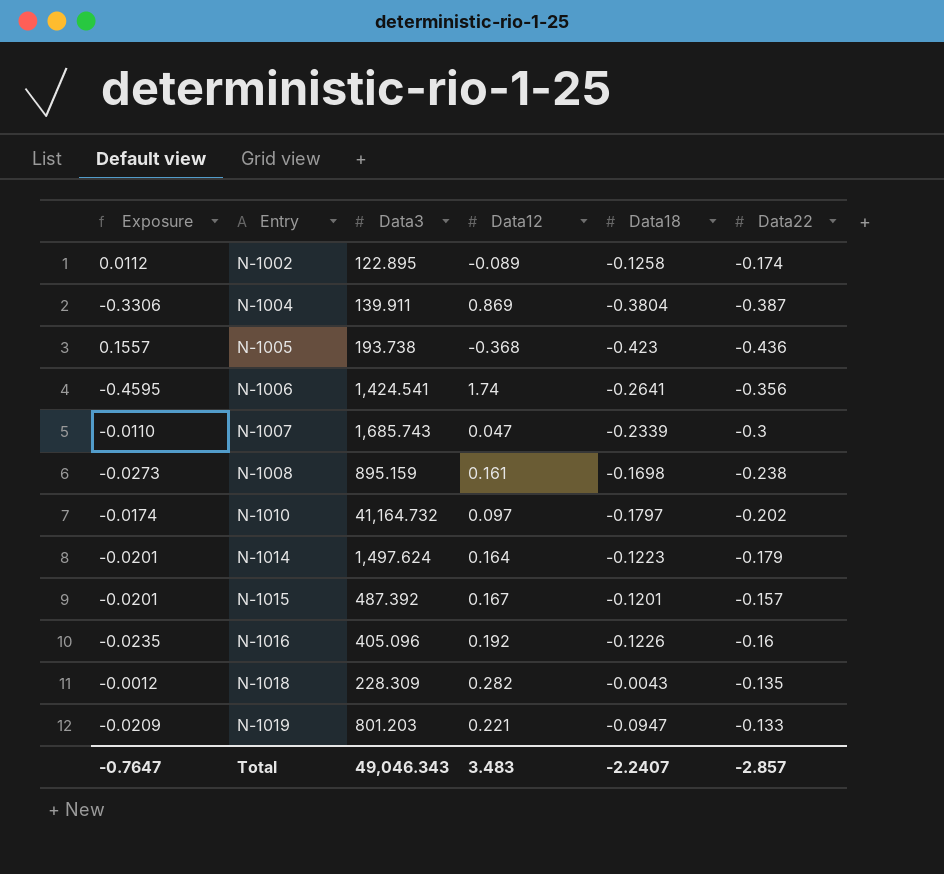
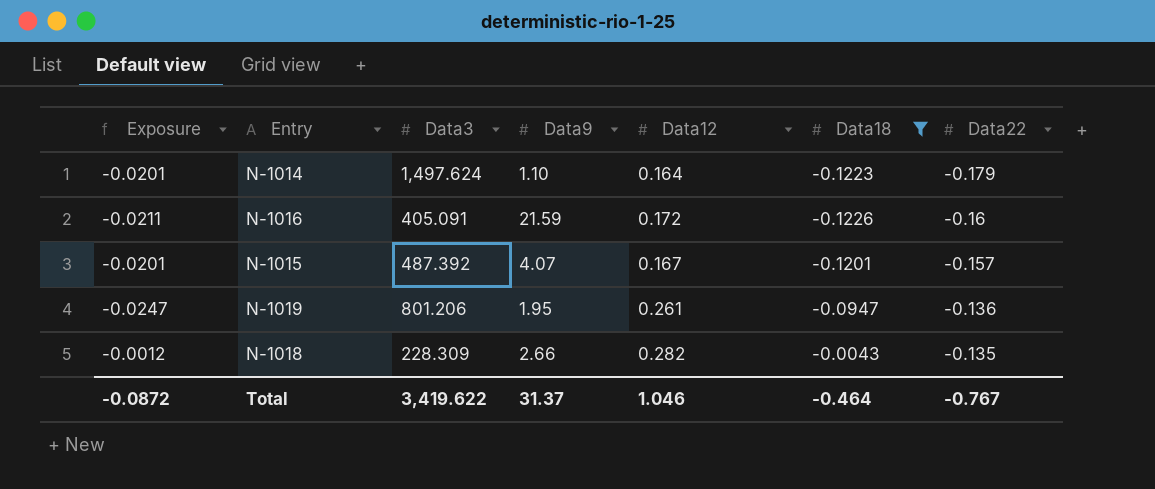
filter: none -> Data18 >= -0.1226
row order: Entry ascending -> Data22 ascending
column Data9 | position: none -> 4
N-1016 | Exposure: -0.0235 -> -0.0211
N-1016 | Data3: 405.096 -> 405.091
N-1016 | Data12: 0.192 -> 0.172
N-1019 | Exposure: -0.0209 -> -0.0247
N-1019 | Data3: 801.203 -> 801.206
N-1019 | Data12: 0.221 -> 0.261
N-1019 | Data22: -0.133 -> -0.136
Total | Exposure: -0.7647 -> -0.0872
Total | Data3: 49,046.343 -> 3,419.622
Total | Data12: 3.483 -> 1.046
Total | Data18: -2.2407 -> -0.464
Total | Data22: -2.857 -> -0.767

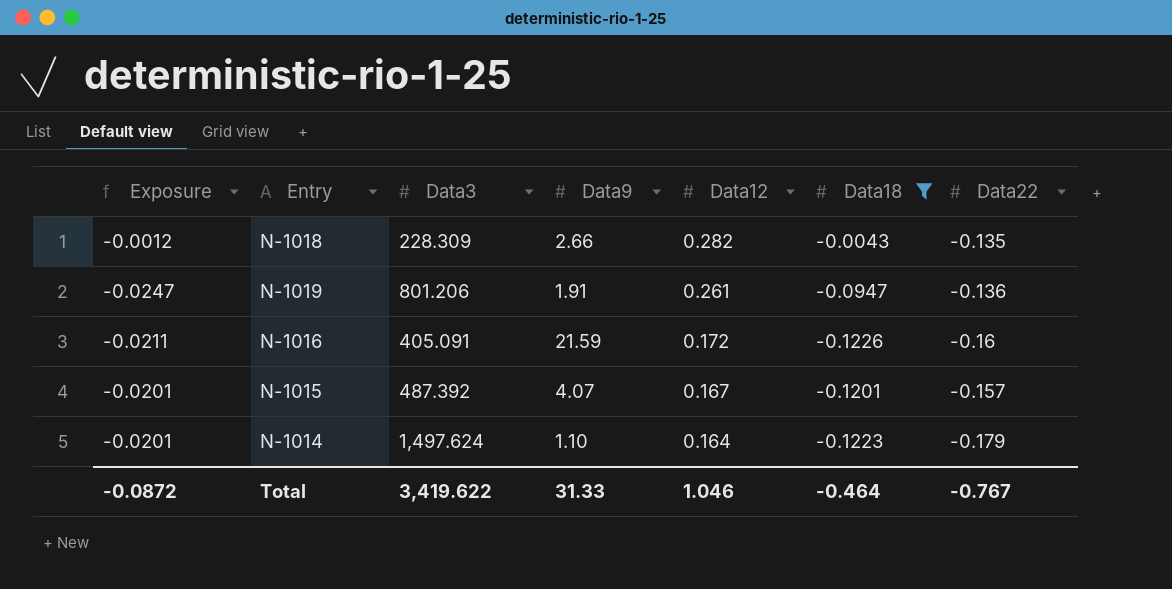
row order: Data22 ascending -> Data12 descending
N-1019 | Data9: 1.95 -> 1.91
Total | Data9: 31.37 -> 31.33

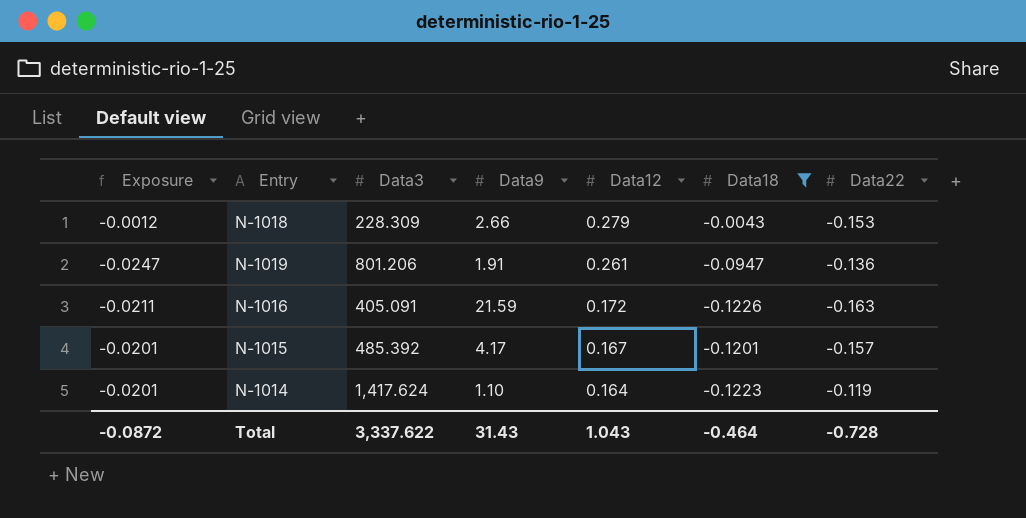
N-1018 | Data12: 0.282 -> 0.279
N-1018 | Data22: -0.135 -> -0.153
N-1016 | Data22: -0.16 -> -0.163
N-1015 | Data3: 487.392 -> 485.392
N-1015 | Data9: 4.07 -> 4.17
N-1014 | Data3: 1,497.624 -> 1,417.624
N-1014 | Data22: -0.179 -> -0.119
Total | Data3: 3,419.622 -> 3,337.622
Total | Data9: 31.33 -> 31.43
Total | Data12: 1.046 -> 1.043
Total | Data22: -0.767 -> -0.728

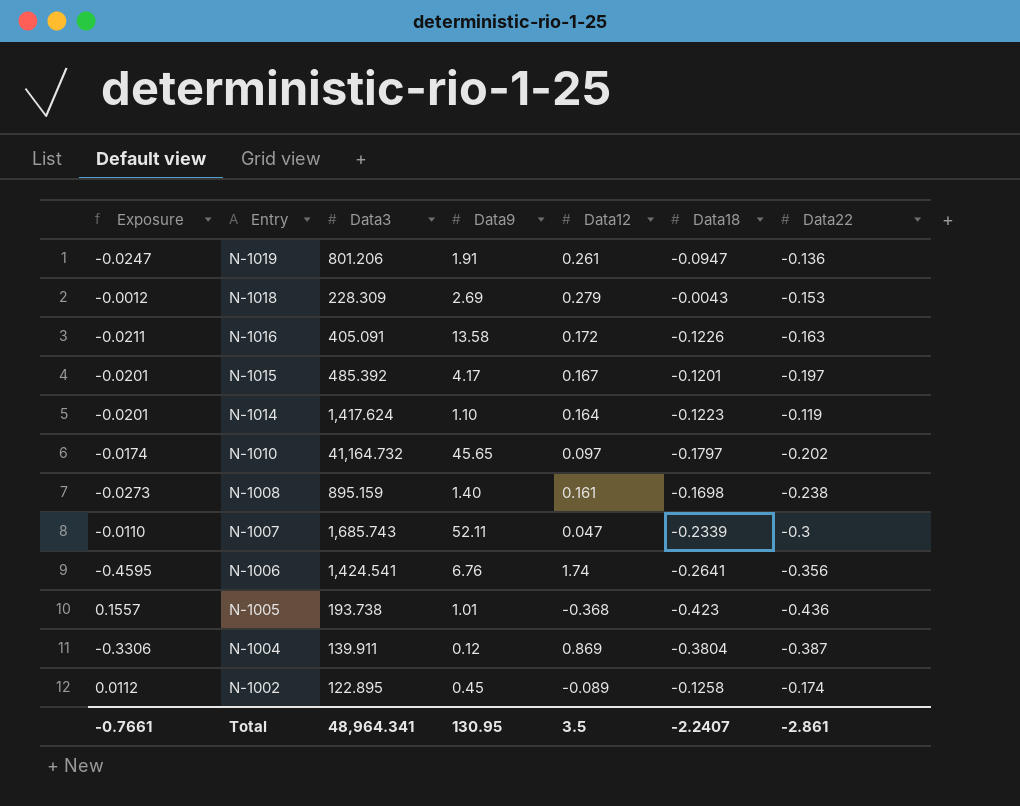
filter: Data18 >= -0.1226 -> none
row order: Data12 descending -> Entry descending
N-1018 | Data9: 2.66 -> 2.69
N-1016 | Data9: 21.59 -> 13.58
N-1015 | Data22: -0.157 -> -0.197
Total | Exposure: -0.0872 -> -0.7661
Total | Data3: 3,337.622 -> 48,964.341
Total | Data9: 31.43 -> 130.95
Total | Data12: 1.043 -> 3.5
Total | Data18: -0.464 -> -2.2407
Total | Data22: -0.728 -> -2.861

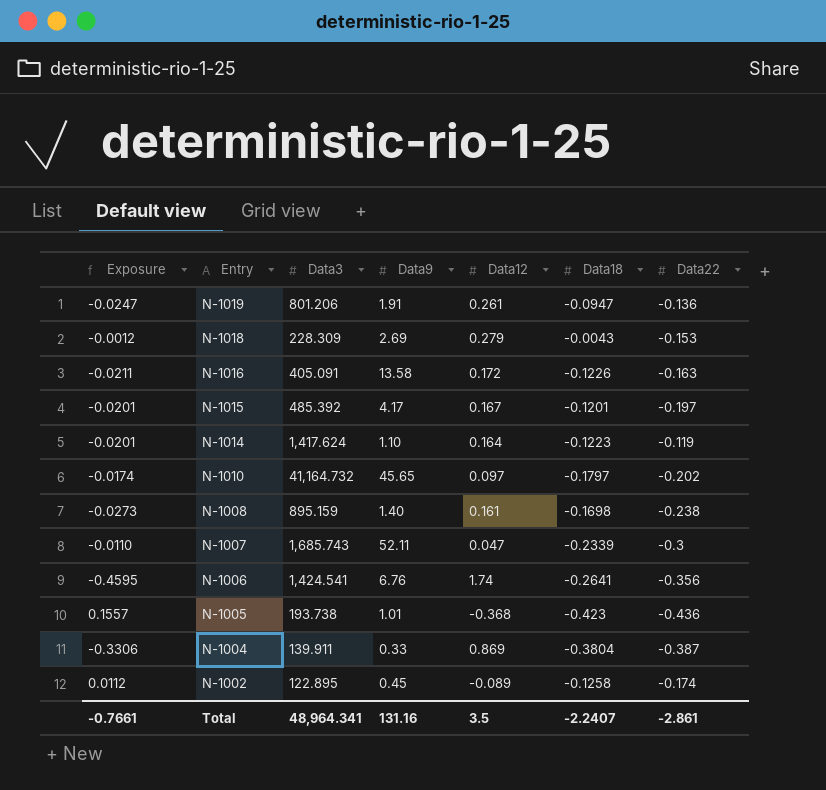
N-1004 | Data9: 0.12 -> 0.33
Total | Data9: 130.95 -> 131.16

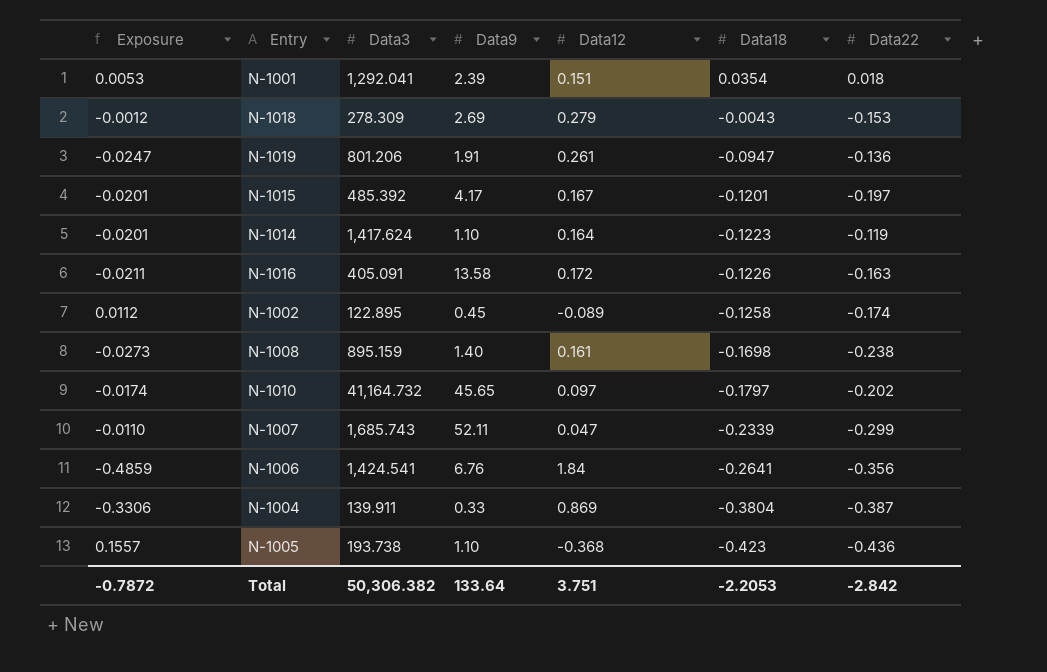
row order: Entry descending -> Data18 descending
row N-1001: none -> 0.0053 | 1,292.041 | 2.39 | 0.151 | 0.0354 | 0.018
N-1018 | Data3: 228.309 -> 278.309
N-1007 | Data22: -0.3 -> -0.299
N-1006 | Exposure: -0.4595 -> -0.4859
N-1006 | Data12: 1.74 -> 1.84
N-1005 | Data9: 1.01 -> 1.10
Total | Exposure: -0.7661 -> -0.7872
Total | Data3: 48,964.341 -> 50,306.382
Total | Data9: 131.16 -> 133.64
Total | Data12: 3.5 -> 3.751
Total | Data18: -2.2407 -> -2.2053
Total | Data22: -2.861 -> -2.842

